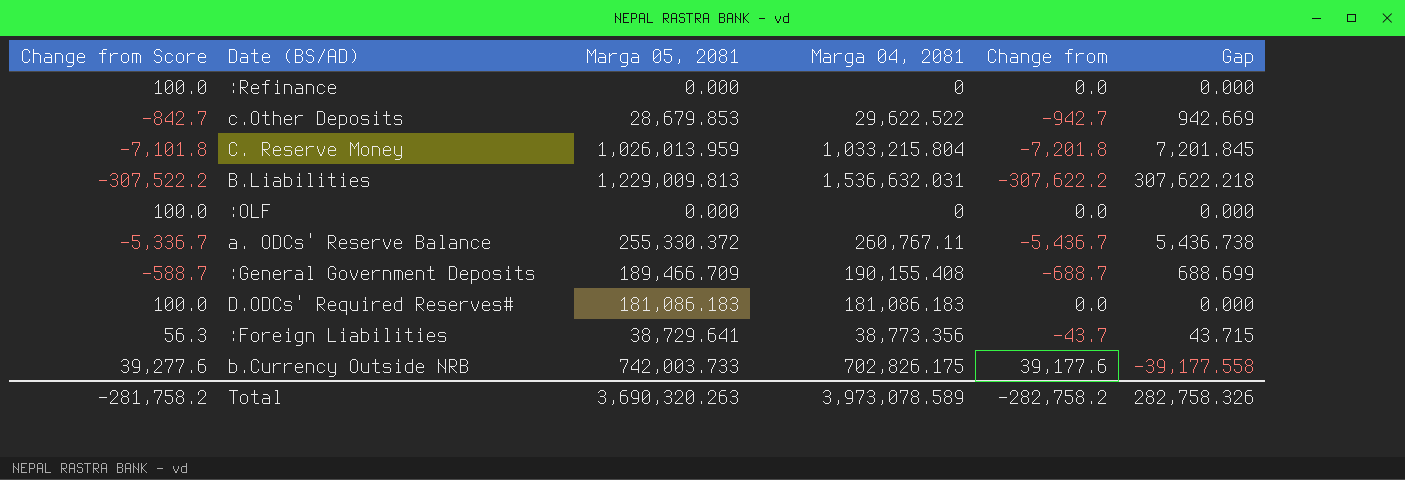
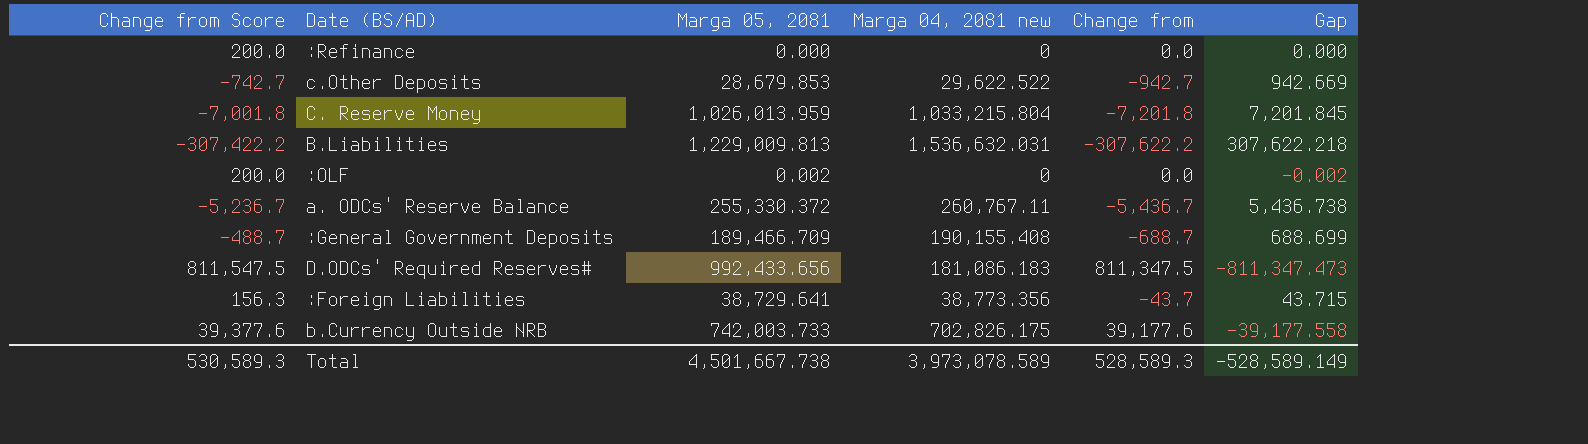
column Change from Score | formula: [Change from] + 100 -> [Change from] + 200
column name: Marga 04, 2081 -> Marga 04, 2081 new
:OLF | Marga 05, 2081: 0.000 -> 0.002
:OLF | Gap: 0.000 -> -0.002
D.ODCs' Required Reserves# | Marga 05, 2081: 181,086.183 -> 992,433.656
D.ODCs' Required Reserves# | Change from: 0.0 -> 811,347.5
D.ODCs' Required Reserves# | Gap: 0.000 -> -811,347.473
Total | Change from Score: -281,758.2 -> 530,589.3
Total | Marga 05, 2081: 3,690,320.263 -> 4,501,667.738
Total | Change from: -282,758.2 -> 528,589.3
Total | Gap: 282,758.326 -> -528,589.149

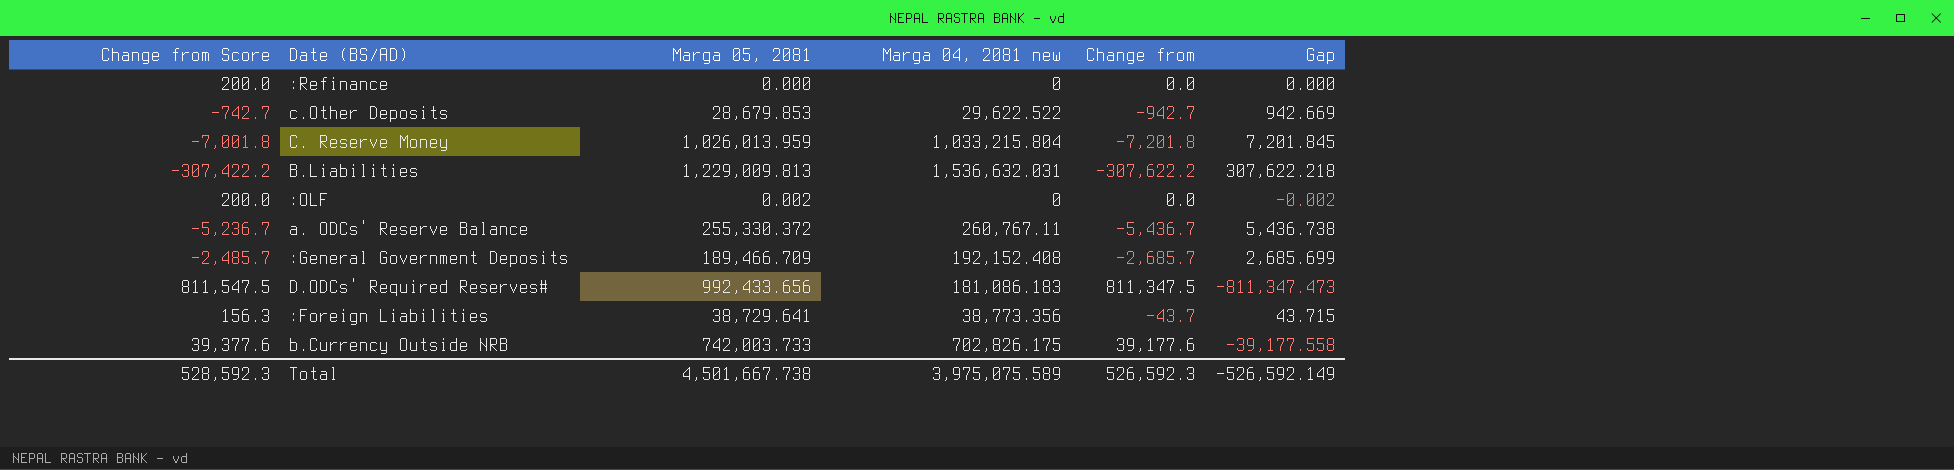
:General Government Deposits | Change from Score: -488.7 -> -2,485.7
:General Government Deposits | Marga 04, 2081 new: 190,155.408 -> 192,152.408
:General Government Deposits | Change from: -688.7 -> -2,685.7
:General Government Deposits | Gap: 688.699 -> 2,685.699
Total | Change from Score: 530,589.3 -> 528,592.3
Total | Marga 04, 2081 new: 3,973,078.589 -> 3,975,075.589
Total | Change from: 528,589.3 -> 526,592.3
Total | Gap: -528,589.149 -> -526,592.149

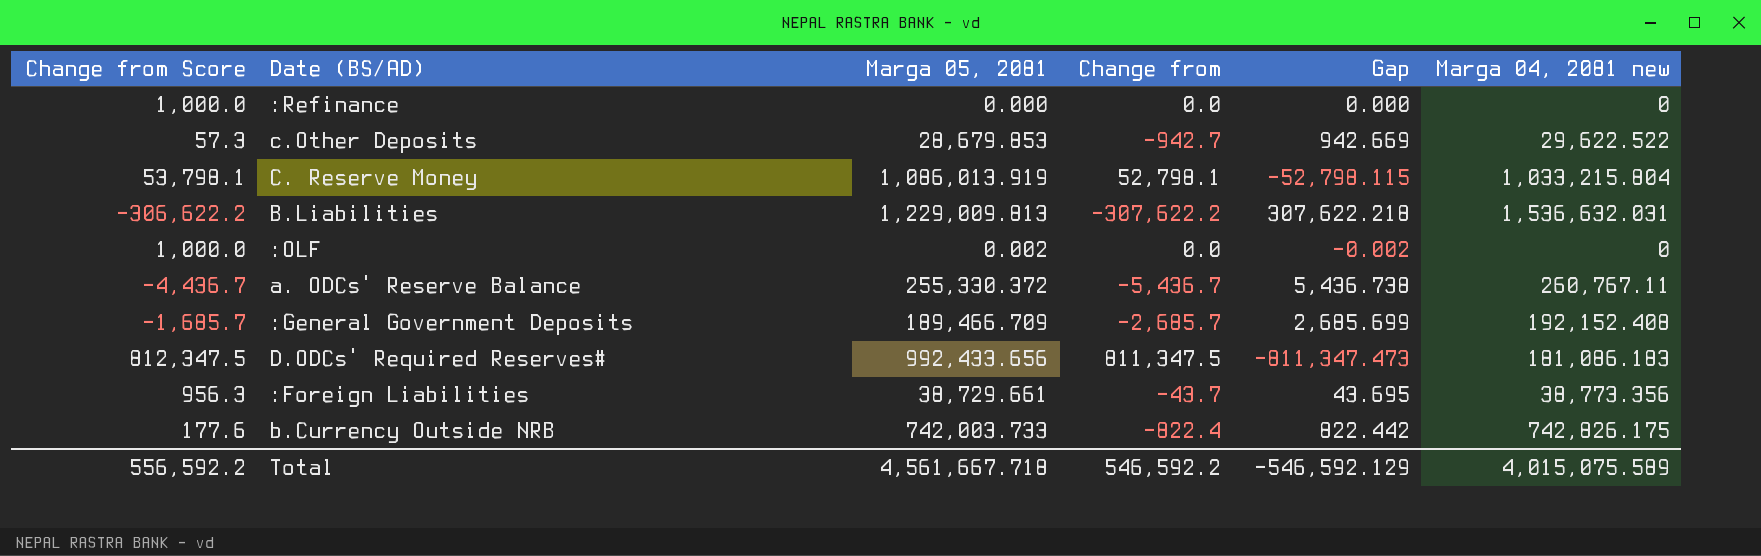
column Change from Score | formula: [Change from] + 200 -> [Change from] + 1000
column Marga 04, 2081 new | position: 4 -> 6
C. Reserve Money | Marga 05, 2081: 1,026,013.959 -> 1,086,013.919
C. Reserve Money | Change from: -7,201.8 -> 52,798.1
C. Reserve Money | Gap: 7,201.845 -> -52,798.115
:Foreign Liabilities | Marga 05, 2081: 38,729.641 -> 38,729.661
:Foreign Liabilities | Gap: 43.715 -> 43.695
b.Currency Outside NRB | Change from: 39,177.6 -> -822.4
b.Currency Outside NRB | Gap: -39,177.558 -> 822.442
b.Currency Outside NRB | Marga 04, 2081 new: 702,826.175 -> 742,826.175
Total | Change from Score: 528,592.3 -> 556,592.2
Total | Marga 05, 2081: 4,501,667.738 -> 4,561,667.718
Total | Change from: 526,592.3 -> 546,592.2
Total | Gap: -526,592.149 -> -546,592.129
Total | Marga 04, 2081 new: 3,975,075.589 -> 4,015,075.589

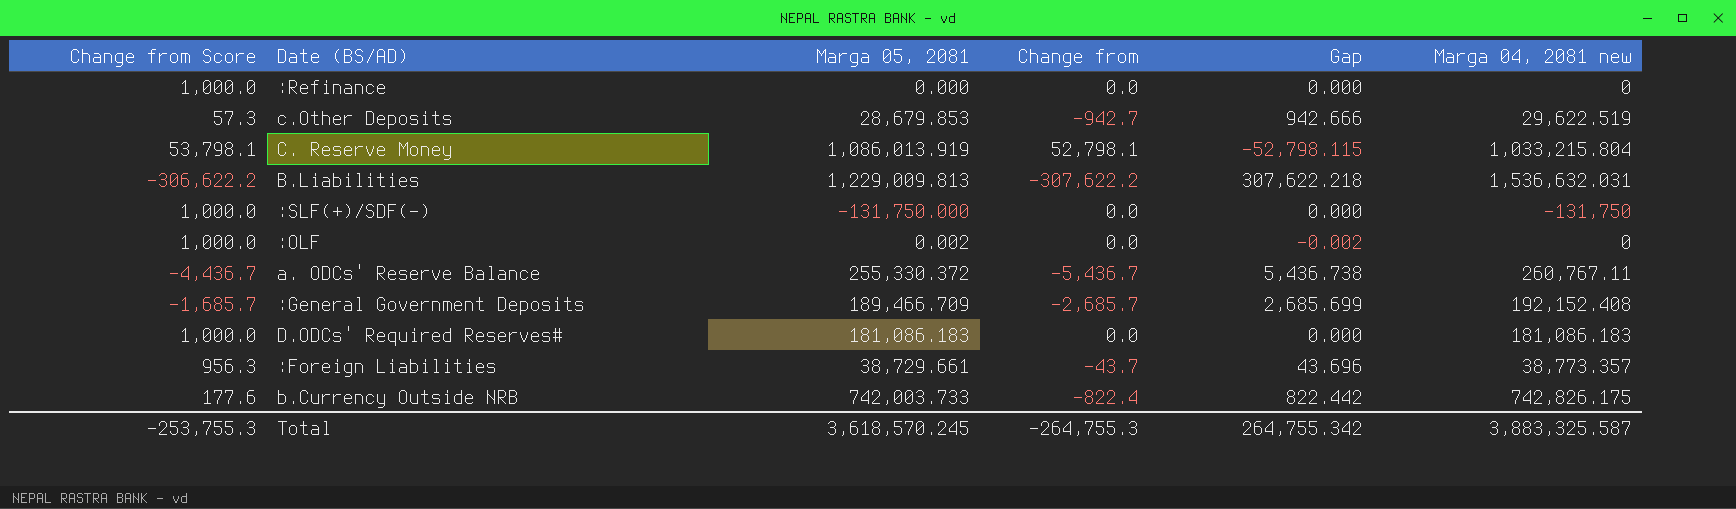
c.Other Deposits | Gap: 942.669 -> 942.666
c.Other Deposits | Marga 04, 2081 new: 29,622.522 -> 29,622.519
row :SLF(+)/SDF(-): none -> 1,000.0 | -131,750.000 | 0.0 | 0.000 | -131,750
D.ODCs' Required Reserves# | Change from Score: 812,347.5 -> 1,000.0
D.ODCs' Required Reserves# | Marga 05, 2081: 992,433.656 -> 181,086.183
D.ODCs' Required Reserves# | Change from: 811,347.5 -> 0.0
D.ODCs' Required Reserves# | Gap: -811,347.473 -> 0.000
:Foreign Liabilities | Gap: 43.695 -> 43.696
:Foreign Liabilities | Marga 04, 2081 new: 38,773.356 -> 38,773.357
Total | Change from Score: 556,592.2 -> -253,755.3
Total | Marga 05, 2081: 4,561,667.718 -> 3,618,570.245
Total | Change from: 546,592.2 -> -264,755.3
Total | Gap: -546,592.129 -> 264,755.342
Total | Marga 04, 2081 new: 4,015,075.589 -> 3,883,325.587

